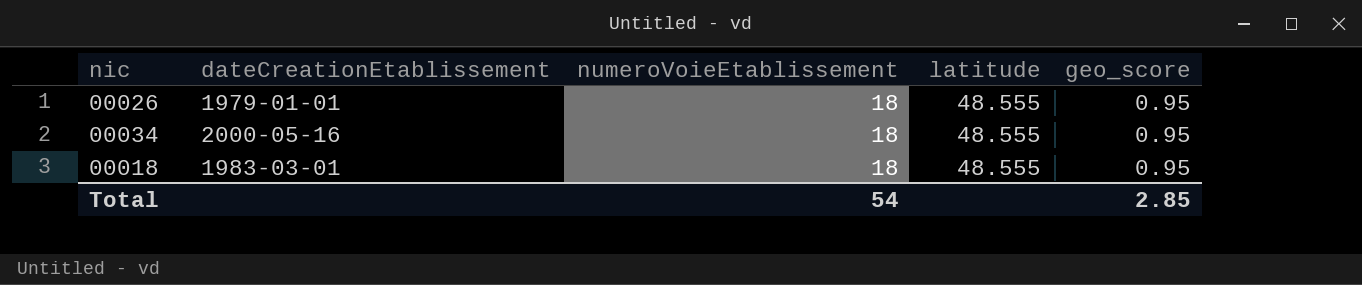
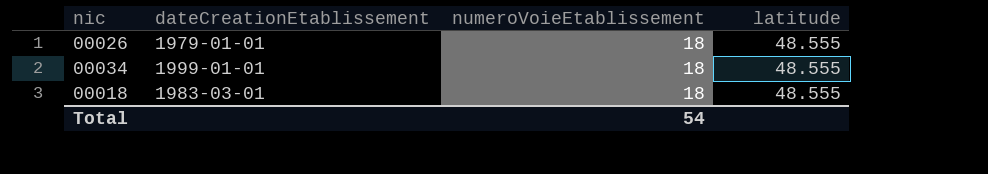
column geo_score | position: 5 -> none
00034 | dateCreationEtablissement: 2000-05-16 -> 1999-01-01

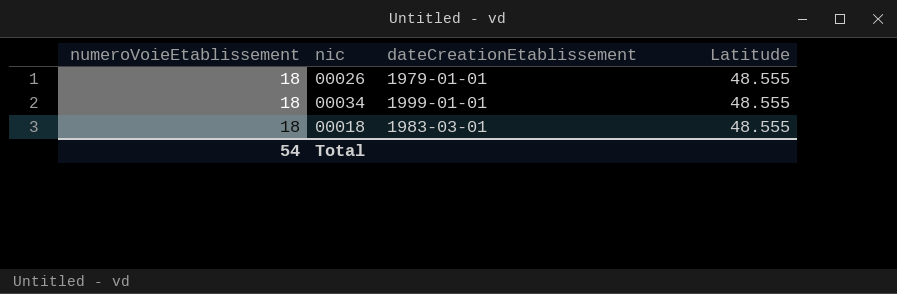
column numeroVoieEtablissement | position: 3 -> 1
column name: latitude -> Latitude

